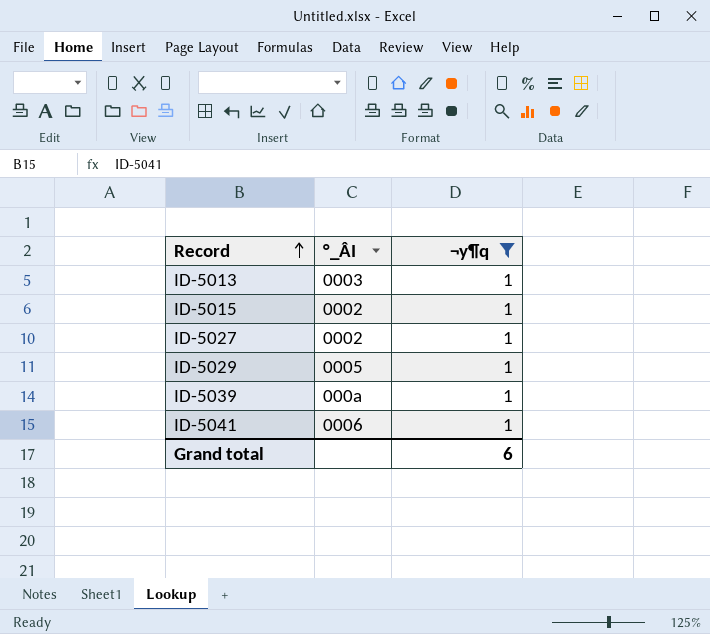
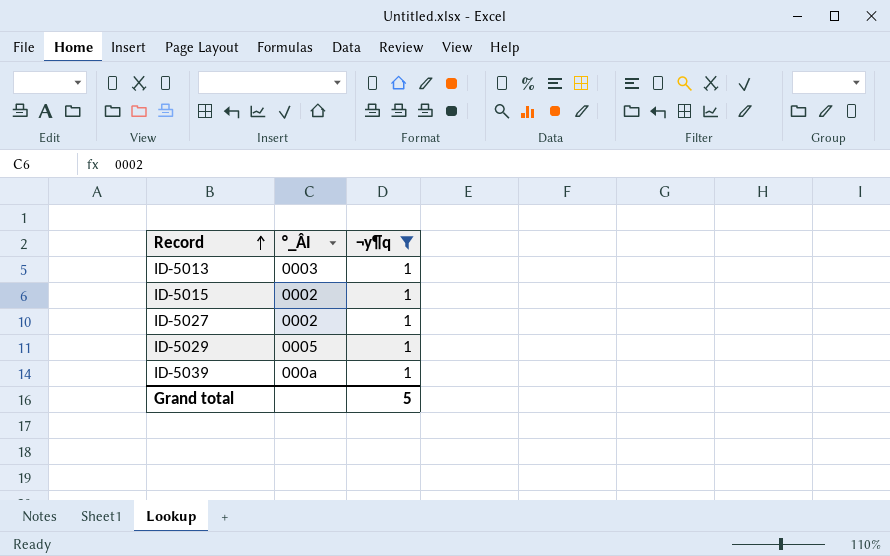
row ID-5041: 0006 | 1 -> none
Grand total | ¬y¶q: 6 -> 5

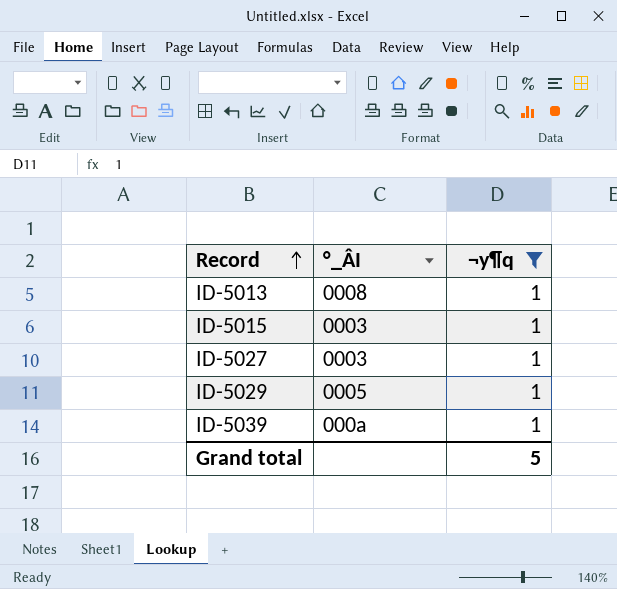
ID-5013 | °_ÂI: 0003 -> 0008
ID-5015 | °_ÂI: 0002 -> 0003
ID-5027 | °_ÂI: 0002 -> 0003

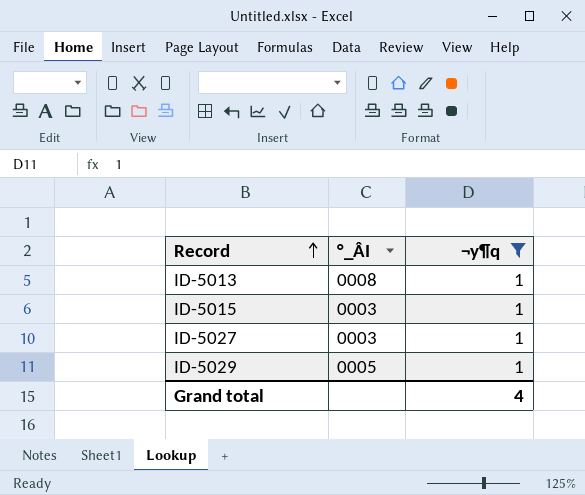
row ID-5039: 000a | 1 -> none
Grand total | ¬y¶q: 5 -> 4

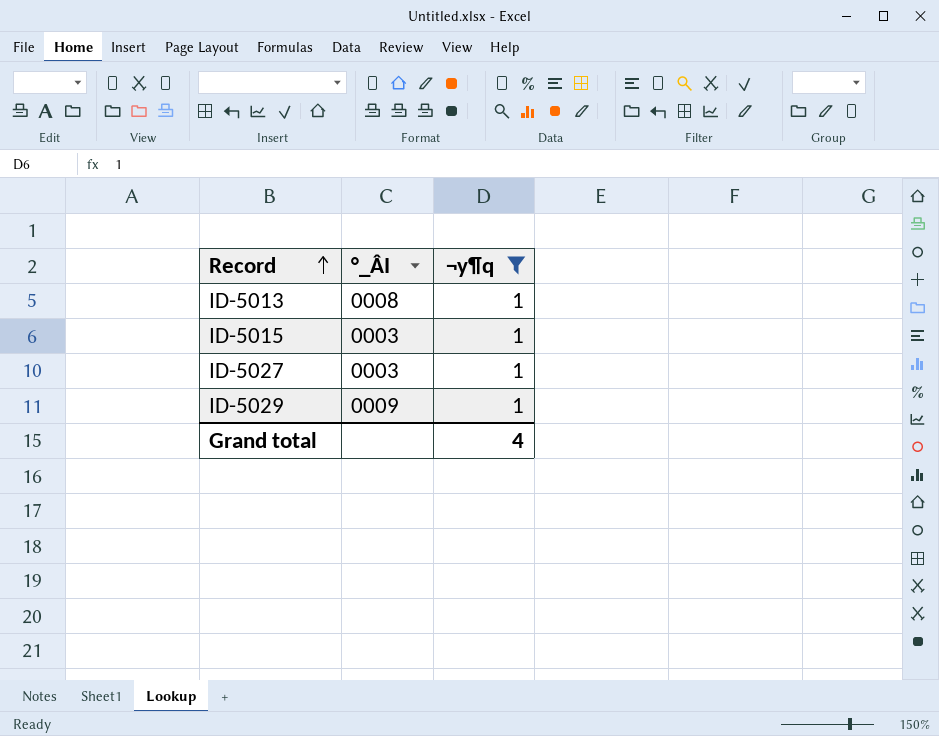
ID-5029 | °_ÂI: 0005 -> 0009

